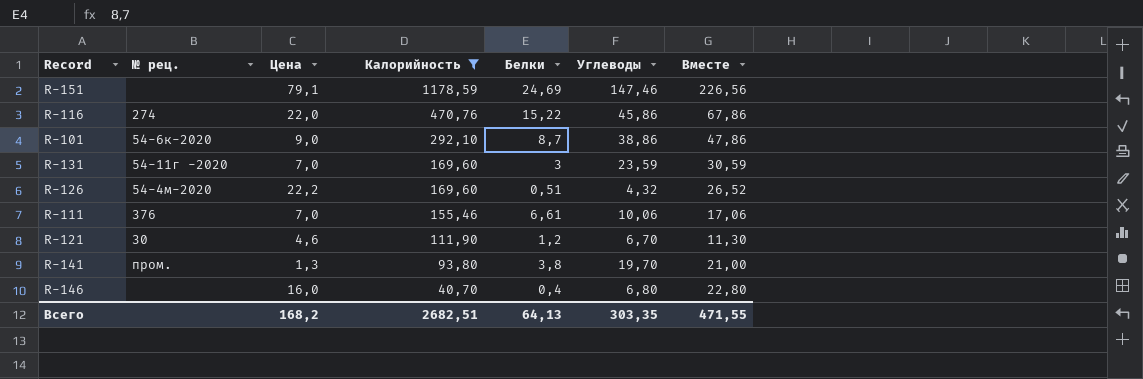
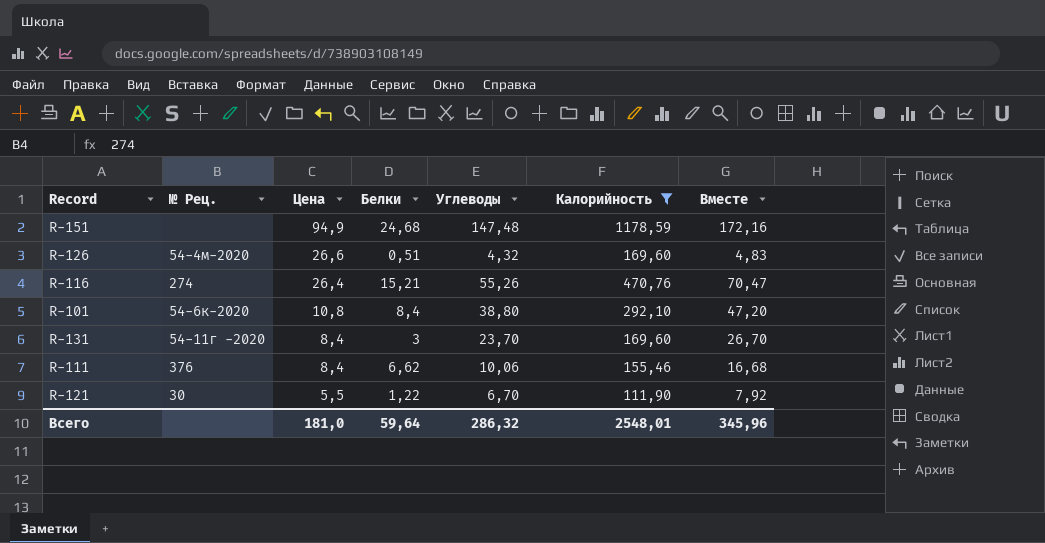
row order: Калорийность descending -> Цена descending
column name: № рец. -> № Рец.
column Калорийность | position: 4 -> 6
column Вместе | formula: [Цена] + [Углеводы] -> [Белки] + [Углеводы]
row R-141: пром. | 1,3 | 93,80 | 3,8 | 19,70 | 21,00 -> none
row R-146: none | 16,0 | 40,70 | 0,4 | 6,80 | 22,80 -> none
R-151 | Цена: 79,1 -> 94,9
R-151 | Белки: 24,69 -> 24,68
R-151 | Углеводы: 147,46 -> 147,48
R-126 | Цена: 22,2 -> 26,6
R-116 | Цена: 22,0 -> 26,4
R-116 | Белки: 15,22 -> 15,21
R-116 | Углеводы: 45,86 -> 55,26
R-101 | Цена: 9,0 -> 10,8
R-101 | Белки: 8,7 -> 8,4
R-101 | Углеводы: 38,86 -> 38,80
R-131 | Цена: 7,0 -> 8,4
R-131 | Углеводы: 23,59 -> 23,70
R-111 | Цена: 7,0 -> 8,4
R-111 | Белки: 6,61 -> 6,62
R-121 | Цена: 4,6 -> 5,5
R-121 | Белки: 1,2 -> 1,22
Всего | Цена: 168,2 -> 181,0
Всего | Белки: 64,13 -> 59,64
Всего | Углеводы: 303,35 -> 286,32
Всего | Калорийность: 2682,51 -> 2548,01
Всего | Вместе: 471,55 -> 345,96

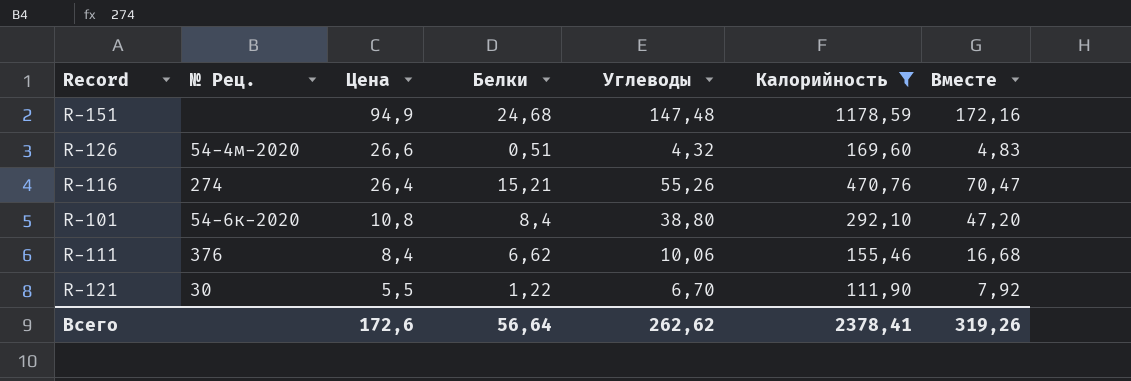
row R-131: 54-11г -2020 | 8,4 | 3 | 23,70 | 169,60 | 26,70 -> none
Всего | Цена: 181,0 -> 172,6
Всего | Белки: 59,64 -> 56,64
Всего | Углеводы: 286,32 -> 262,62
Всего | Калорийность: 2548,01 -> 2378,41
Всего | Вместе: 345,96 -> 319,26

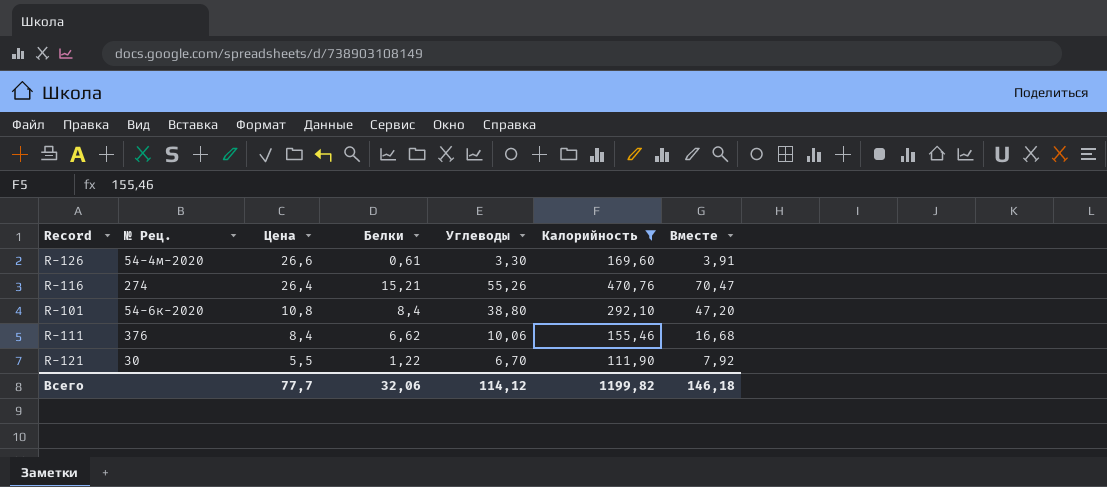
row R-151: none | 94,9 | 24,68 | 147,48 | 1178,59 | 172,16 -> none
R-126 | Белки: 0,51 -> 0,61
R-126 | Углеводы: 4,32 -> 3,30
R-126 | Вместе: 4,83 -> 3,91
Всего | Цена: 172,6 -> 77,7
Всего | Белки: 56,64 -> 32,06
Всего | Углеводы: 262,62 -> 114,12
Всего | Калорийность: 2378,41 -> 1199,82
Всего | Вместе: 319,26 -> 146,18

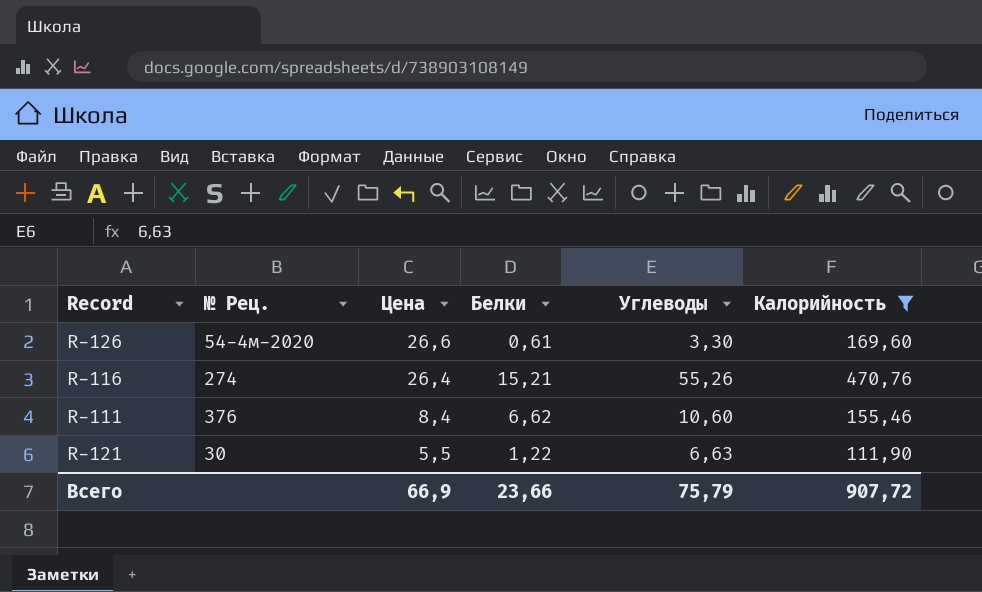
column Вместе | formula: [Белки] + [Углеводы] -> none
row R-101: 54-6к-2020 | 10,8 | 8,4 | 38,80 | 292,10 | 47,20 -> none
R-111 | Углеводы: 10,06 -> 10,60
R-121 | Углеводы: 6,70 -> 6,63
Всего | Цена: 77,7 -> 66,9
Всего | Белки: 32,06 -> 23,66
Всего | Углеводы: 114,12 -> 75,79
Всего | Калорийность: 1199,82 -> 907,72

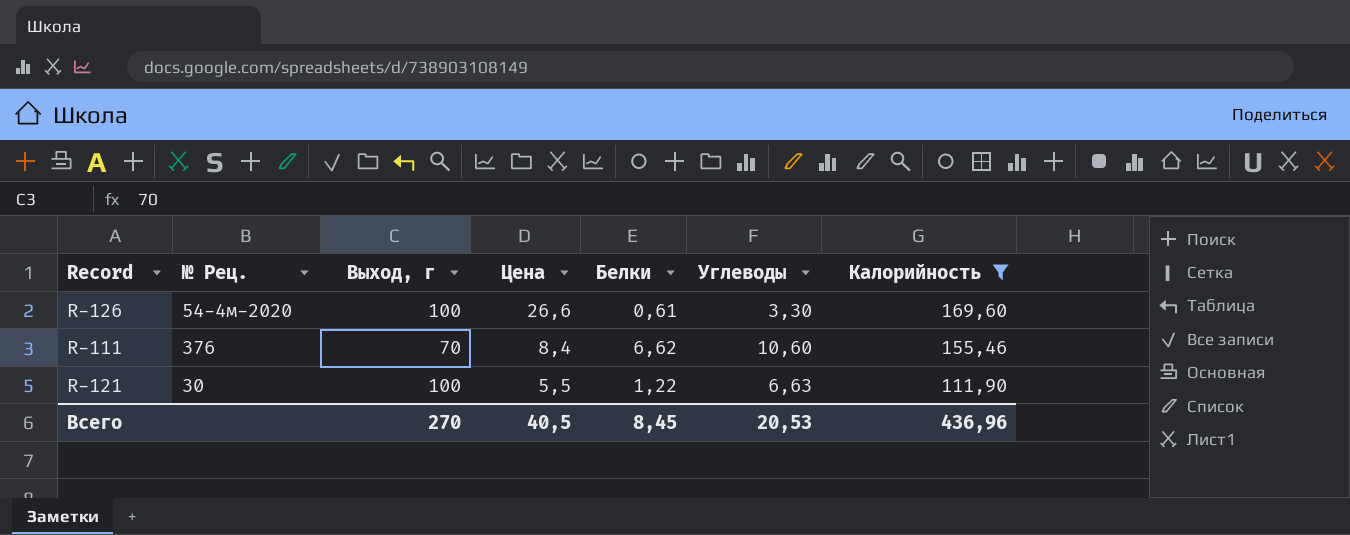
column Выход, г | position: none -> 3
row R-116: 274 | 26,4 | 15,21 | 55,26 | 470,76 -> none
Всего | Цена: 66,9 -> 40,5
Всего | Белки: 23,66 -> 8,45
Всего | Углеводы: 75,79 -> 20,53
Всего | Калорийность: 907,72 -> 436,96

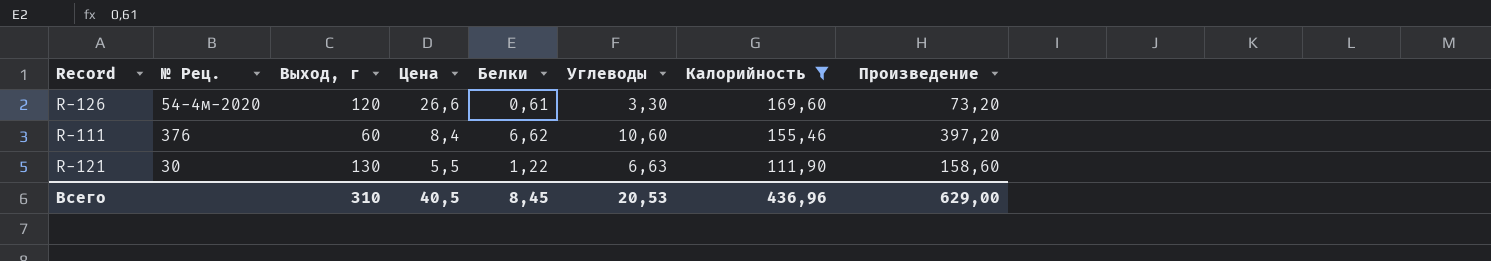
column Произведение | formula: none -> [Выход, г] * [Белки]
R-126 | Выход, г: 100 -> 120
R-111 | Выход, г: 70 -> 60
R-121 | Выход, г: 100 -> 130
Всего | Выход, г: 270 -> 310

